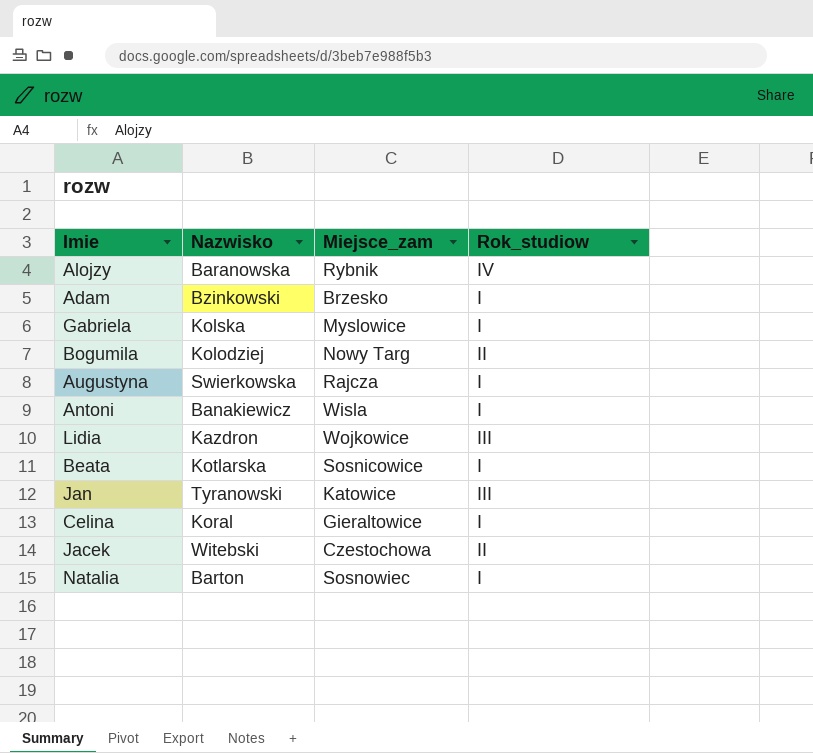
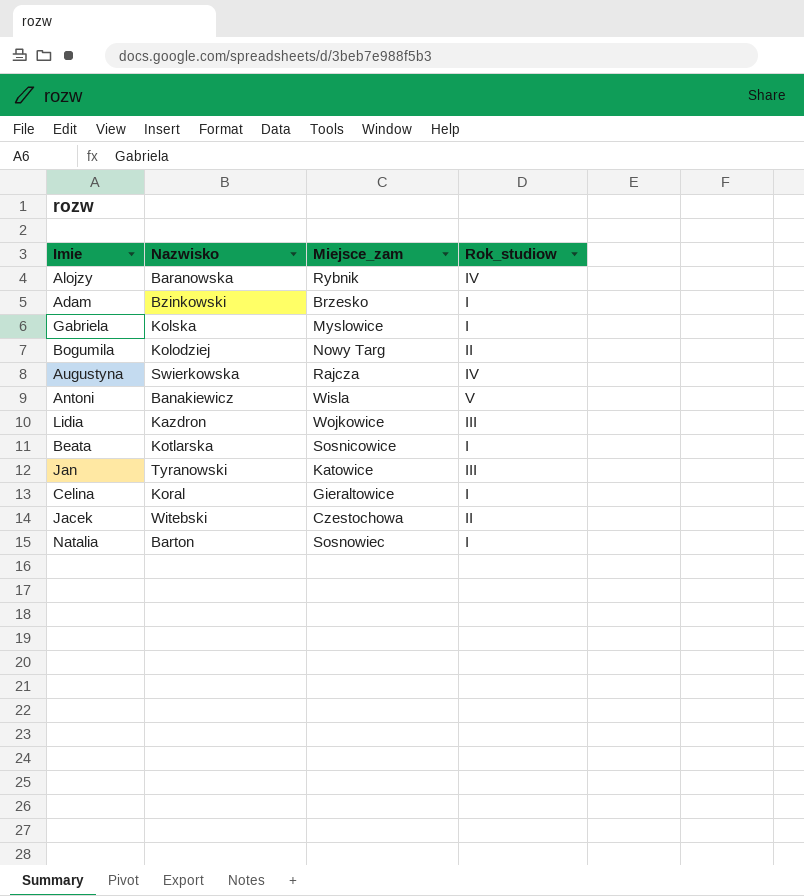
Augustyna | Rok_studiow: I -> IV
Antoni | Rok_studiow: I -> V

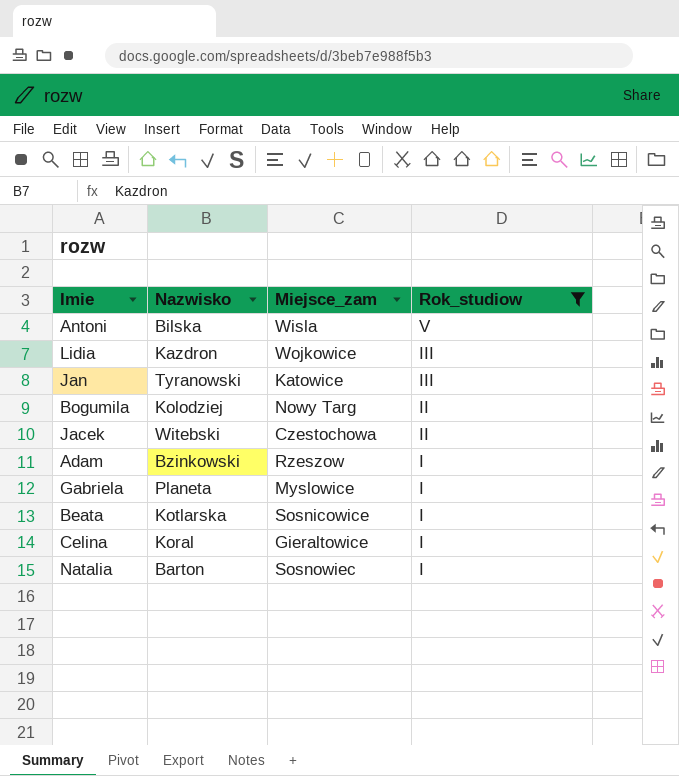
filter: none -> Rok_studiow != IV
row order: none -> Rok_studiow descending
Antoni | Nazwisko: Banakiewicz -> Bilska
Adam | Miejsce_zam: Brzesko -> Rzeszow
Gabriela | Nazwisko: Kolska -> Planeta

